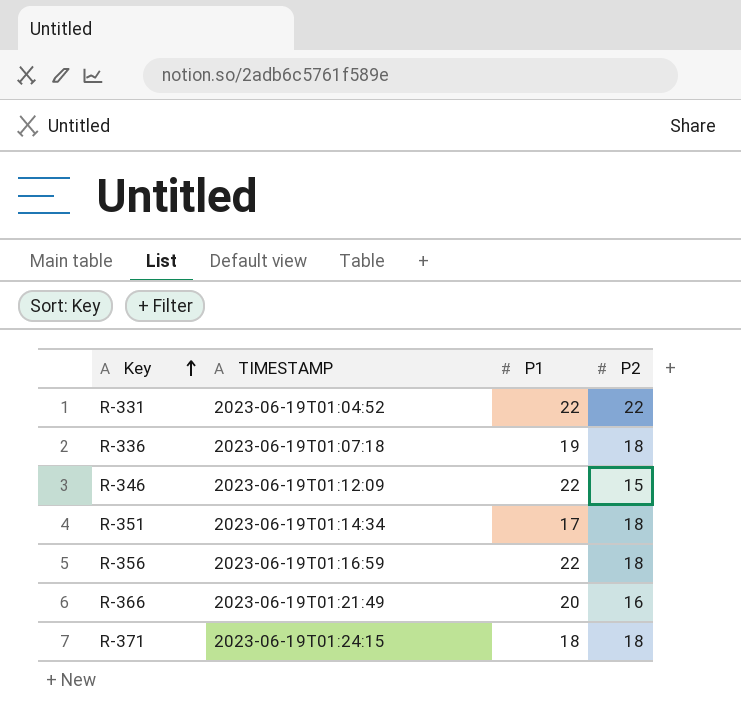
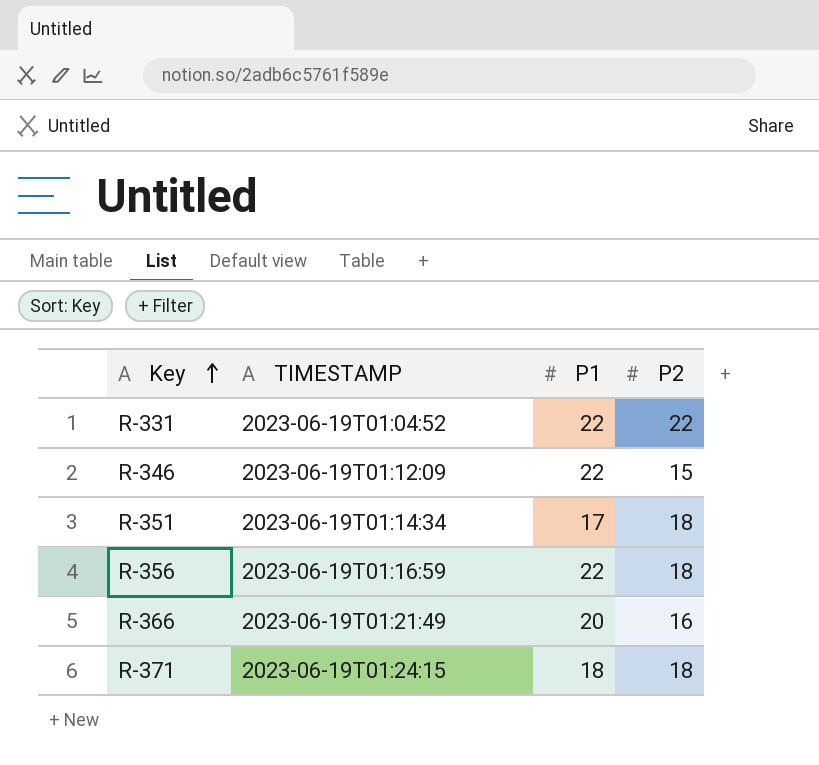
row R-336: 2023-06-19T01:07:18 | 19 | 18 -> none

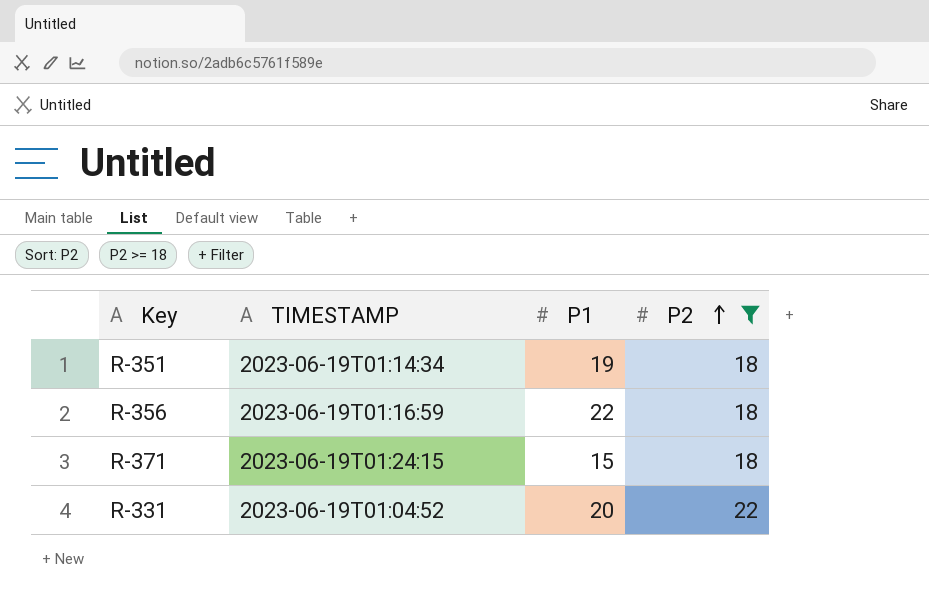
filter: none -> P2 >= 18
row order: Key ascending -> P2 ascending
R-351 | P1: 17 -> 19
R-371 | P1: 18 -> 15
R-331 | P1: 22 -> 20

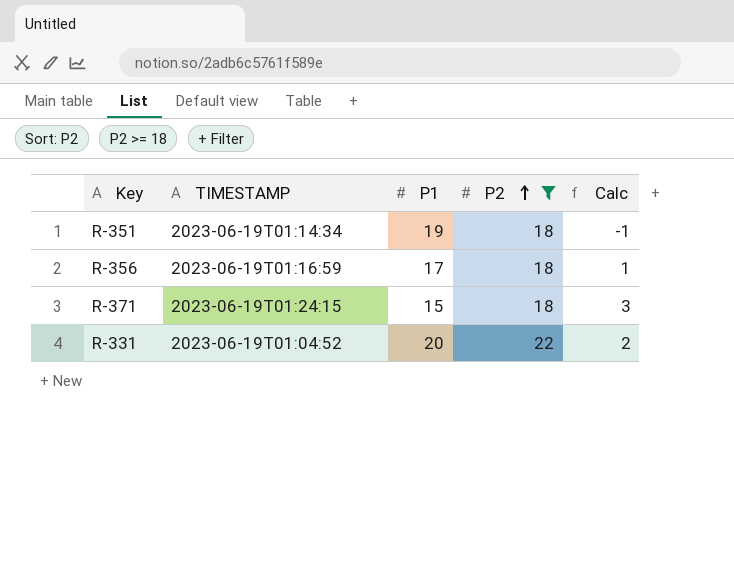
column Calc | formula: none -> [P2] - [P1]
R-356 | P1: 22 -> 17

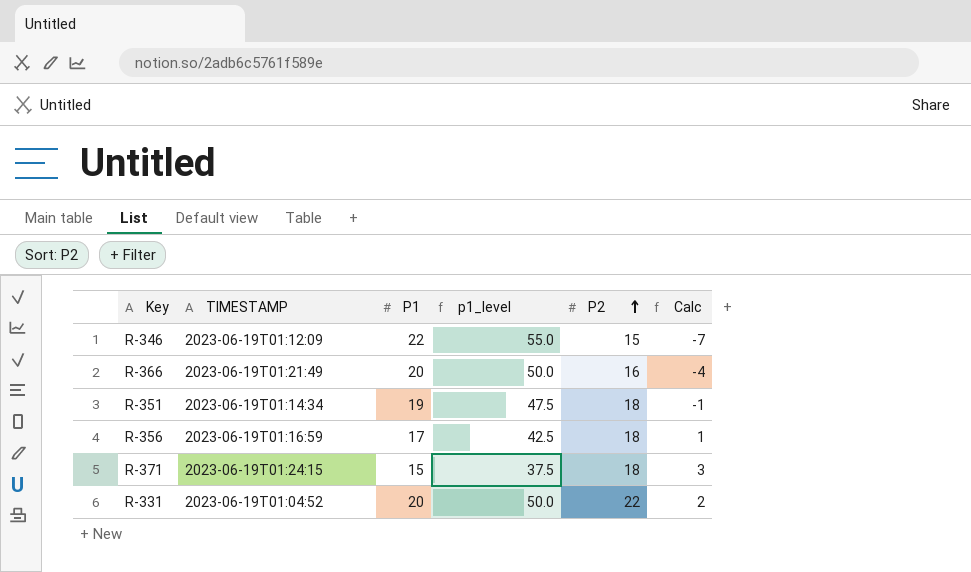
filter: P2 >= 18 -> none
column p1_level | formula: none -> [P1] * 2.5

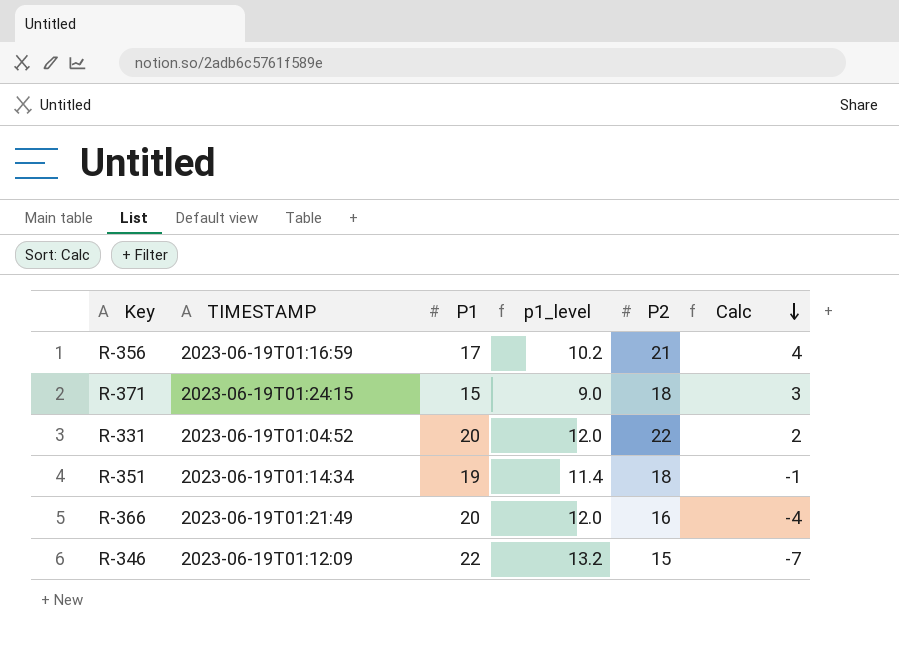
row order: P2 ascending -> Calc descending
column p1_level | formula: [P1] * 2.5 -> [P1] * 0.6
R-356 | P2: 18 -> 21
R-356 | Calc: 1 -> 4

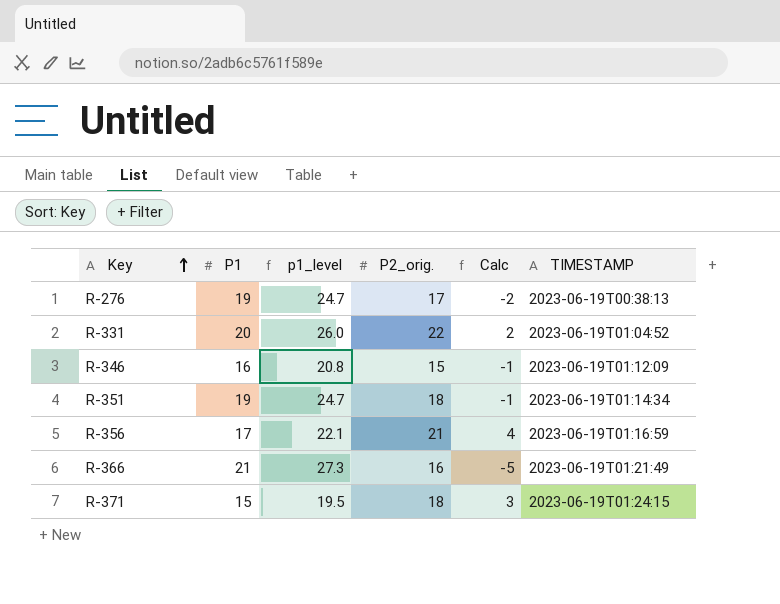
row order: Calc descending -> Key ascending
column p1_level | formula: [P1] * 0.6 -> [P1] * 1.3
column name: P2 -> P2_orig.
column TIMESTAMP | position: 2 -> 6
row R-276: none -> 19 | 24.7 | 17 | -2 | 2023-06-19T00:38:13
R-346 | P1: 22 -> 16
R-346 | Calc: -7 -> -1
R-366 | P1: 20 -> 21
R-366 | Calc: -4 -> -5

